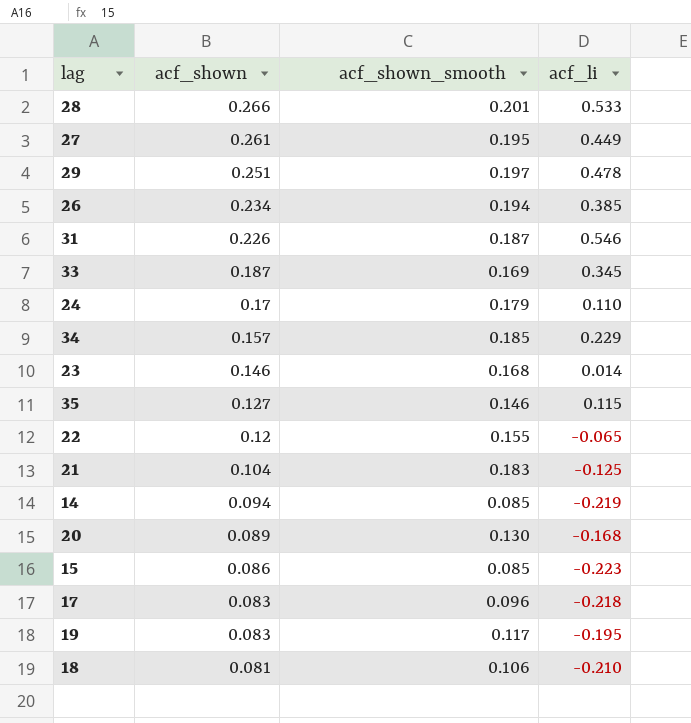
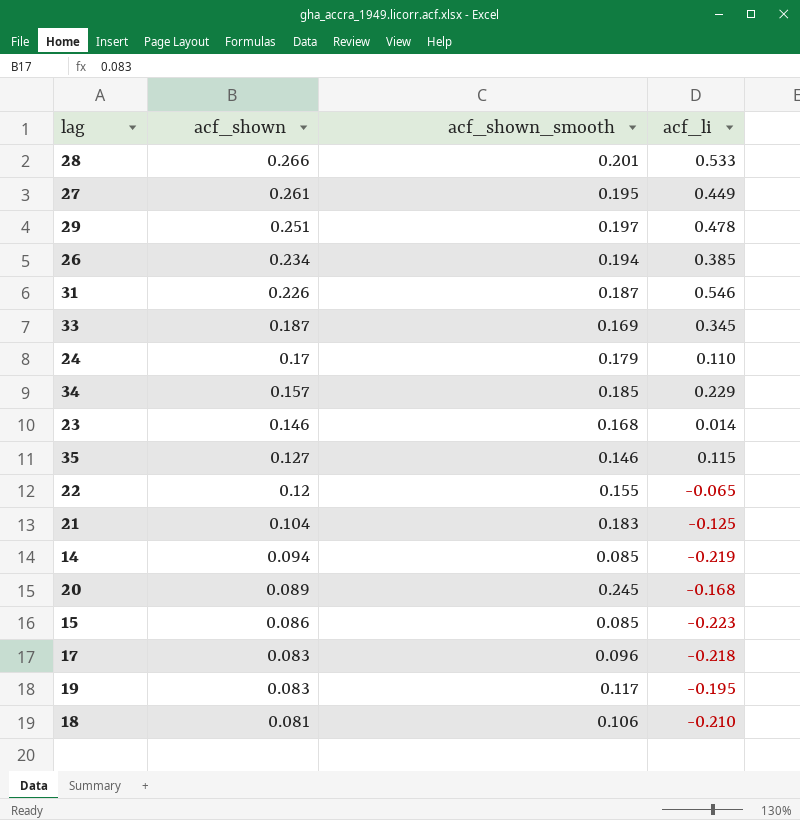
20 | acf_shown_smooth: 0.130 -> 0.245

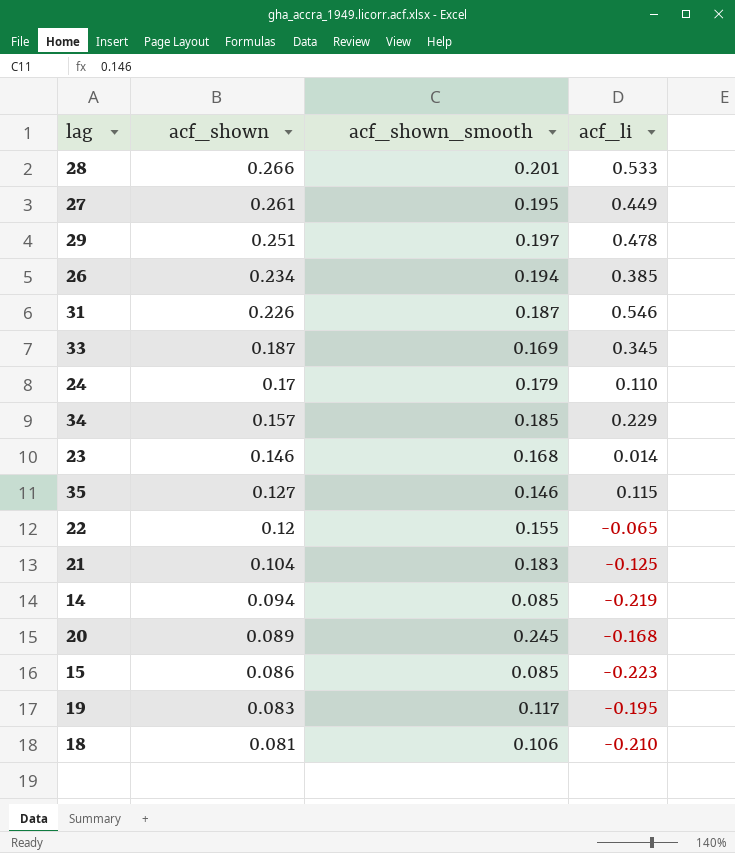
row 17: 0.083 | 0.096 | -0.218 -> none

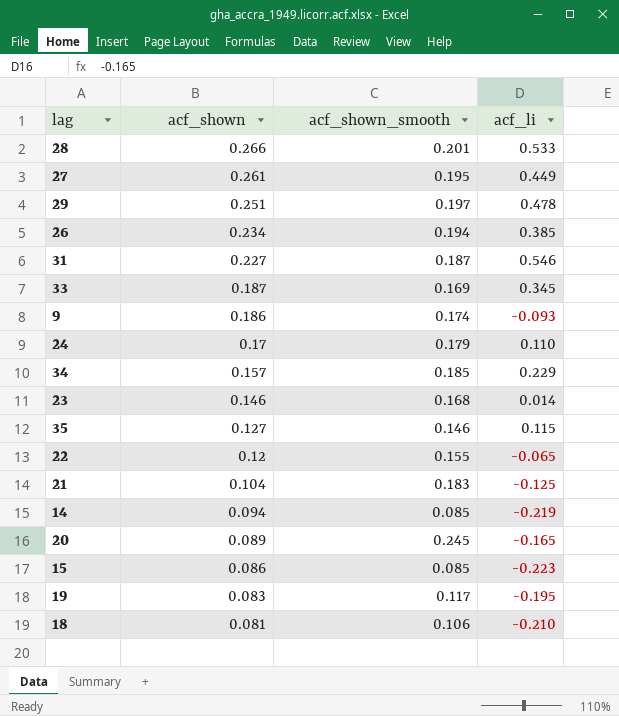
31 | acf_shown: 0.226 -> 0.227
row 9: none -> 0.186 | 0.174 | -0.093
20 | acf_li: -0.168 -> -0.165

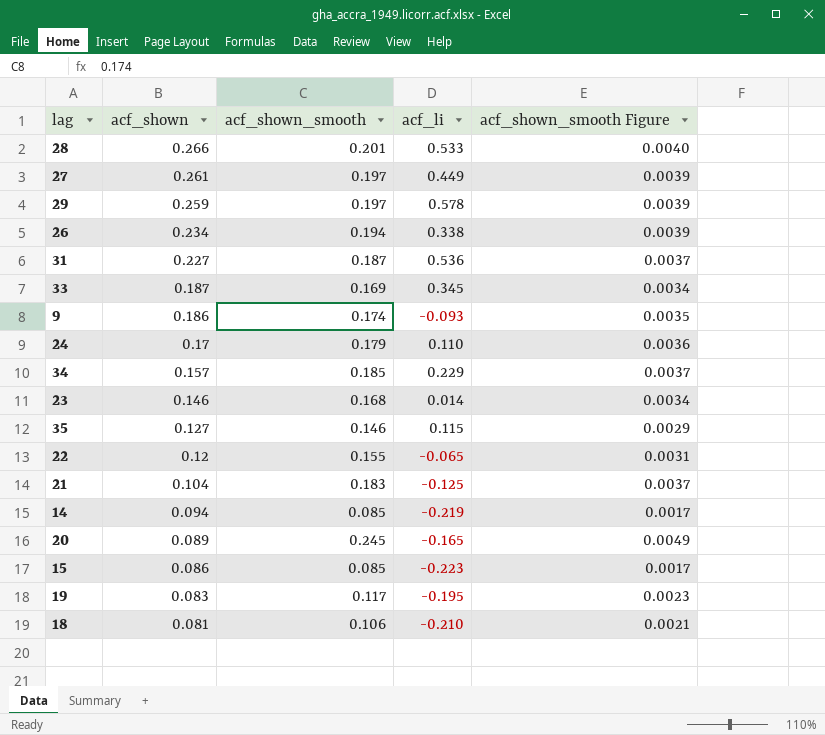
column acf_shown_smooth Figure | formula: none -> [acf_shown_smooth] * 0.02
27 | acf_shown_smooth: 0.195 -> 0.197
29 | acf_shown: 0.251 -> 0.259
29 | acf_li: 0.478 -> 0.578
26 | acf_li: 0.385 -> 0.338
31 | acf_li: 0.546 -> 0.536

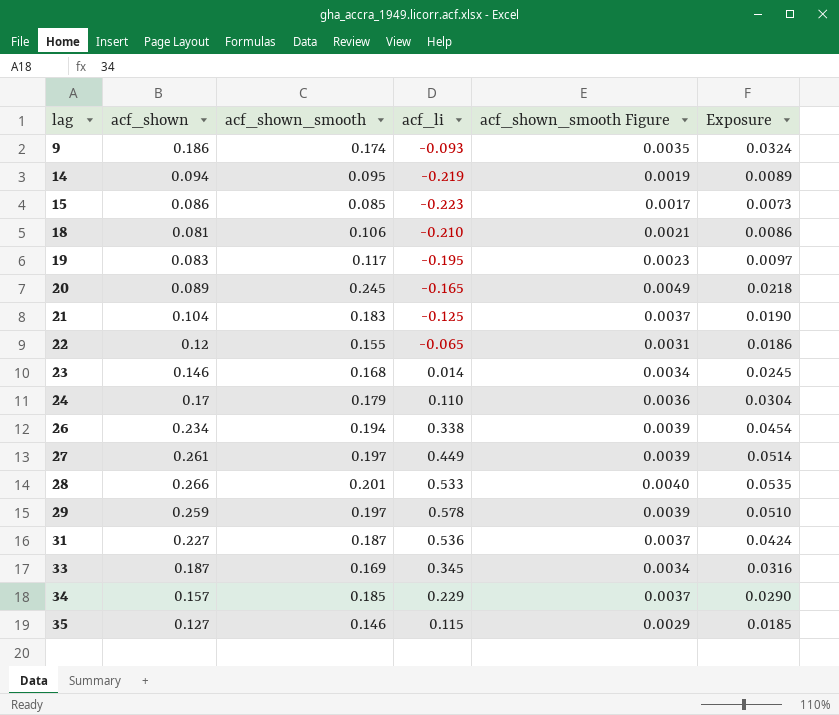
row order: acf_shown descending -> lag ascending
column Exposure | formula: none -> [acf_shown] * [acf_shown_smooth]
14 | acf_shown_smooth: 0.085 -> 0.095
14 | acf_shown_smooth Figure: 0.0017 -> 0.0019

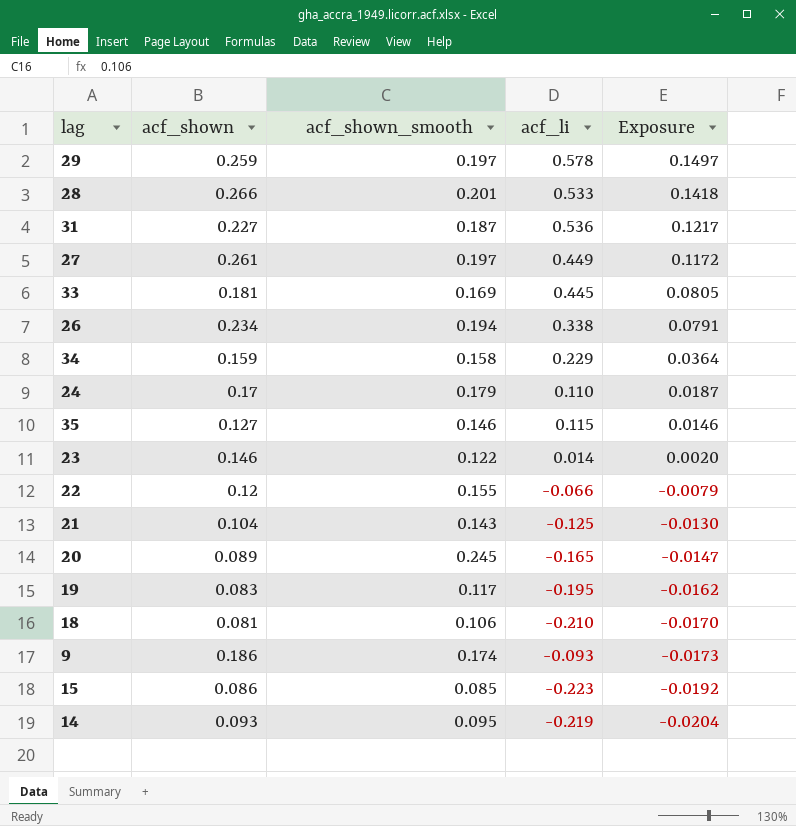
row order: lag ascending -> Exposure descending
column acf_shown_smooth Figure | formula: [acf_shown_smooth] * 0.02 -> none
column Exposure | formula: [acf_shown] * [acf_shown_smooth] -> [acf_shown] * [acf_li]
33 | acf_shown: 0.187 -> 0.181
33 | acf_li: 0.345 -> 0.445
34 | acf_shown: 0.157 -> 0.159
34 | acf_shown_smooth: 0.185 -> 0.158
23 | acf_shown_smooth: 0.168 -> 0.122
22 | acf_li: -0.065 -> -0.066
21 | acf_shown_smooth: 0.183 -> 0.143
14 | acf_shown: 0.094 -> 0.093

